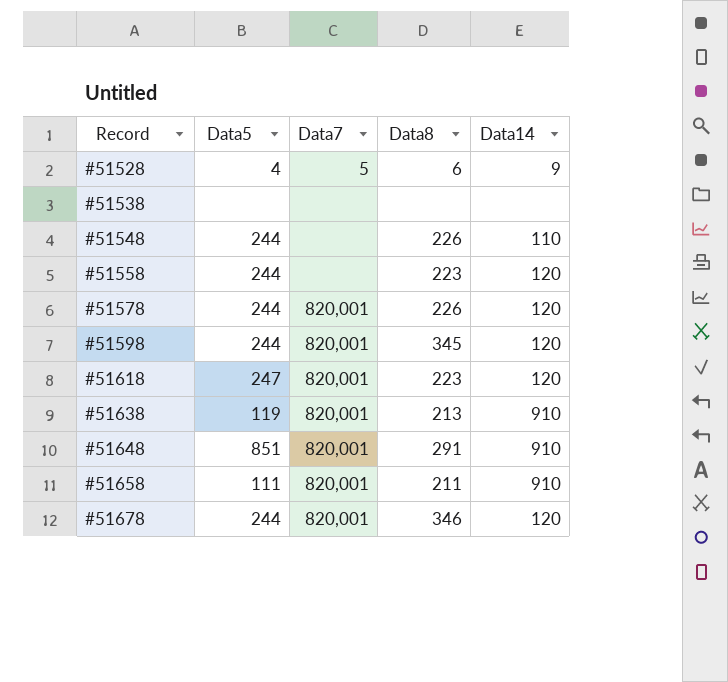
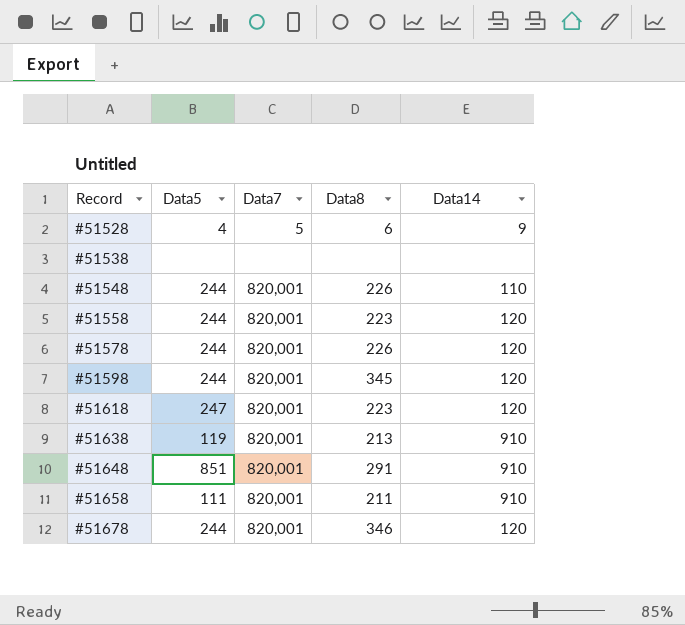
#51548 | Data7: none -> 820,001
#51558 | Data7: none -> 820,001

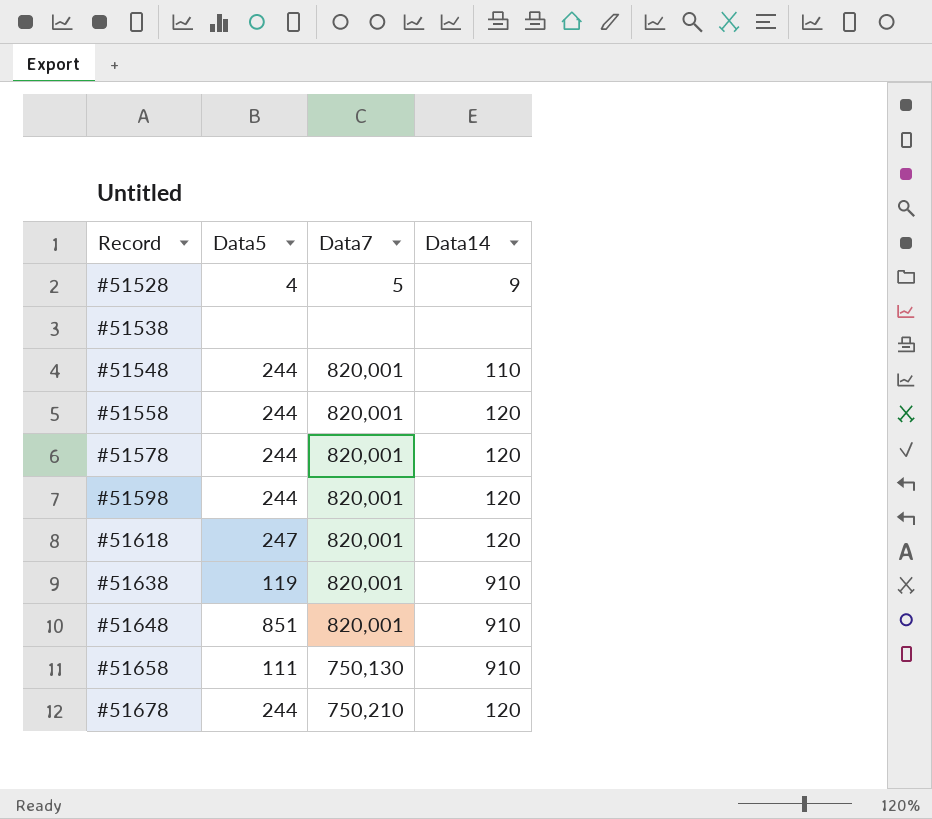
column Data8 | position: 4 -> none
#51658 | Data7: 820,001 -> 750,130
#51678 | Data7: 820,001 -> 750,210

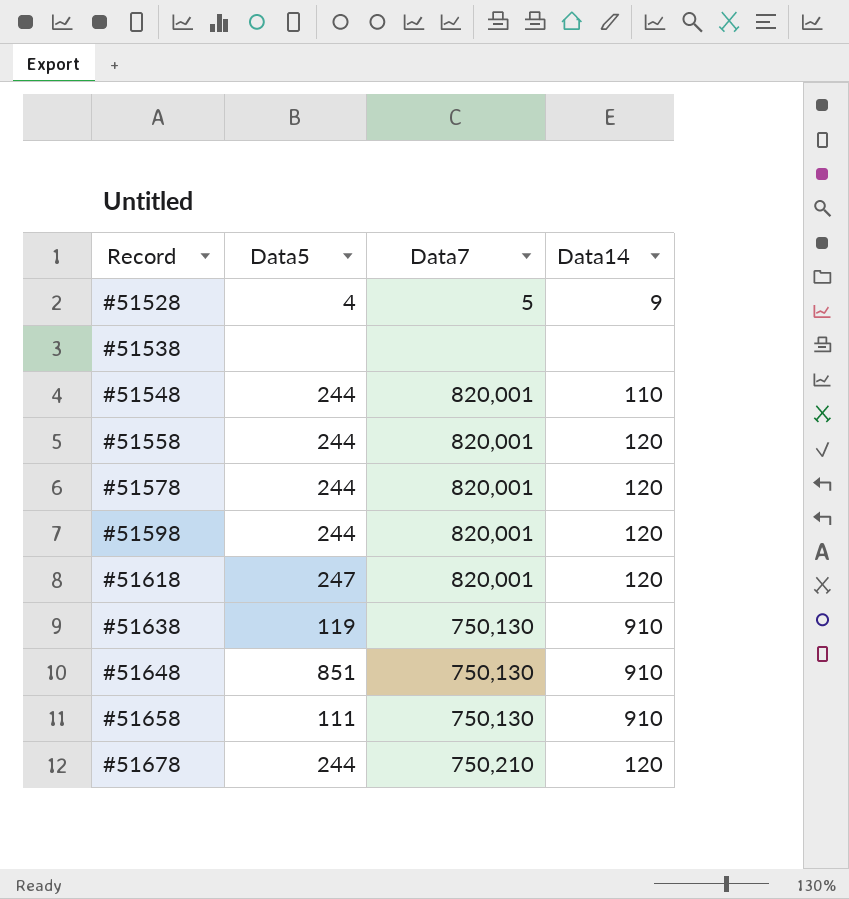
#51638 | Data7: 820,001 -> 750,130
#51648 | Data7: 820,001 -> 750,130

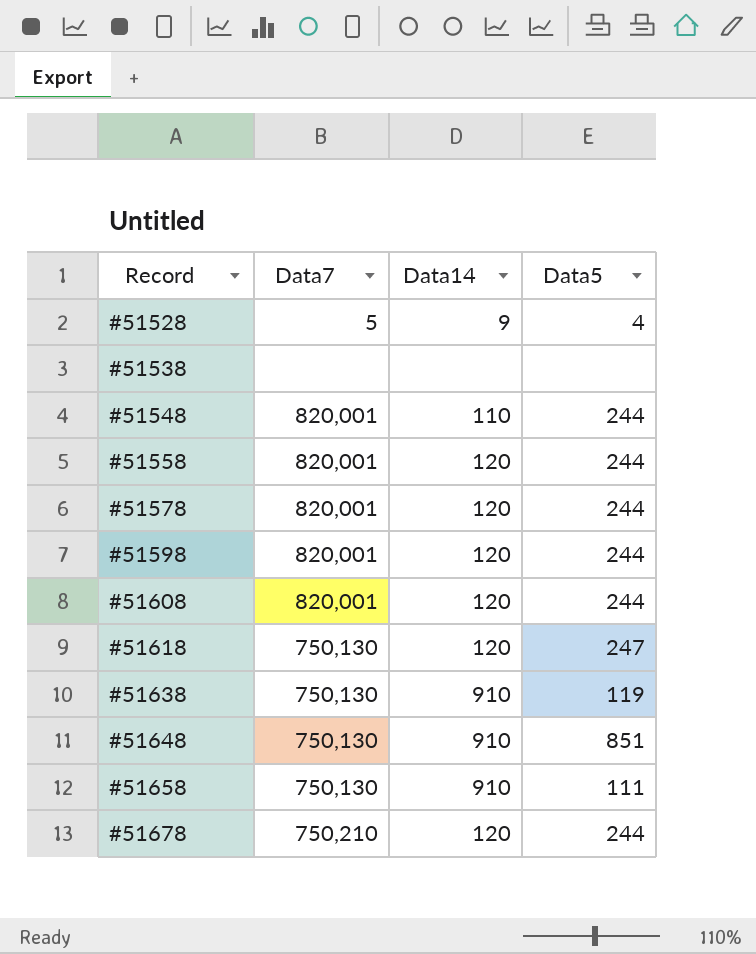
column Data5 | position: 2 -> 4
row #51608: none -> 820,001 | 120 | 244
#51618 | Data7: 820,001 -> 750,130

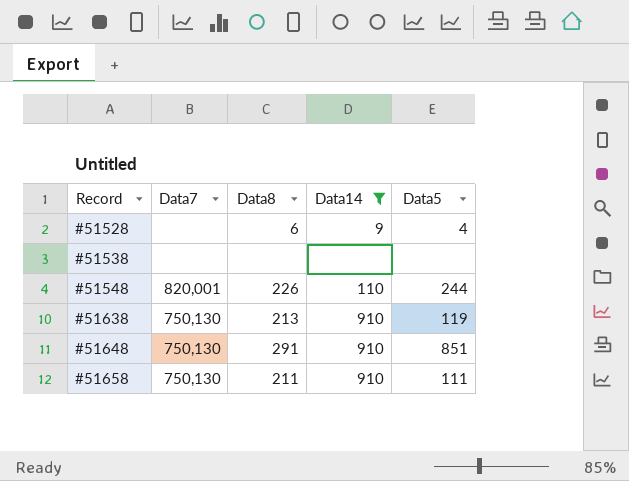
filter: none -> Data14 != 120
column Data8 | position: none -> 3
#51528 | Data7: 5 -> none

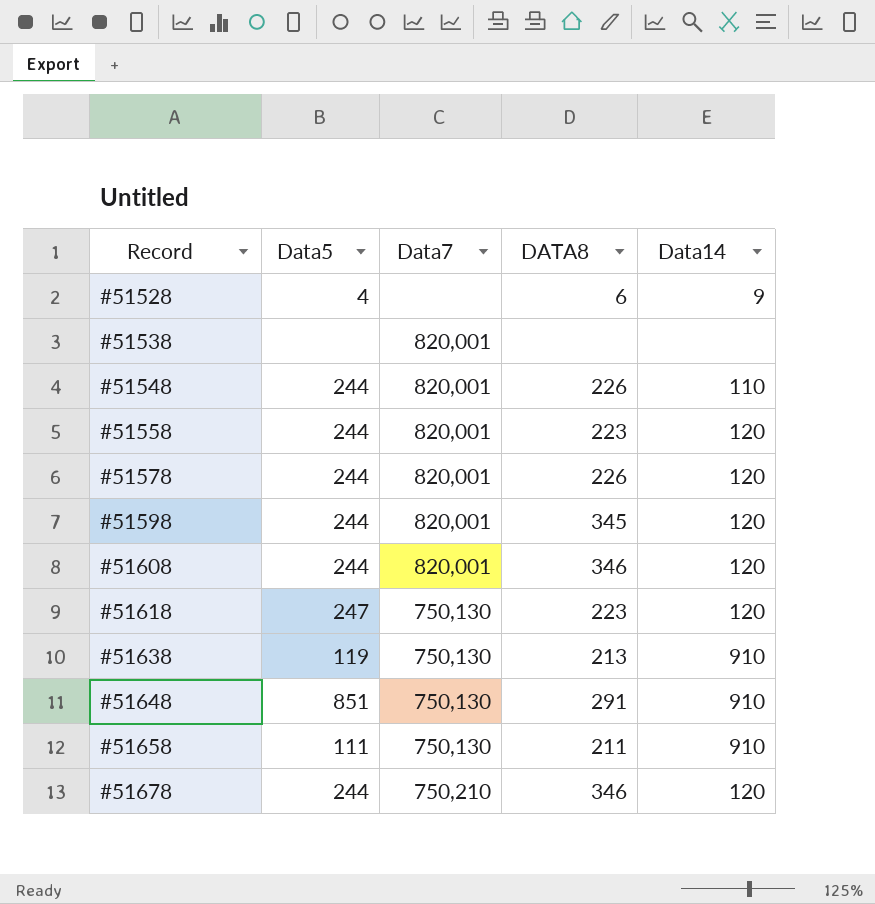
filter: Data14 != 120 -> none
column Data5 | position: 5 -> 2
column name: Data8 -> DATA8
#51538 | Data7: none -> 820,001

